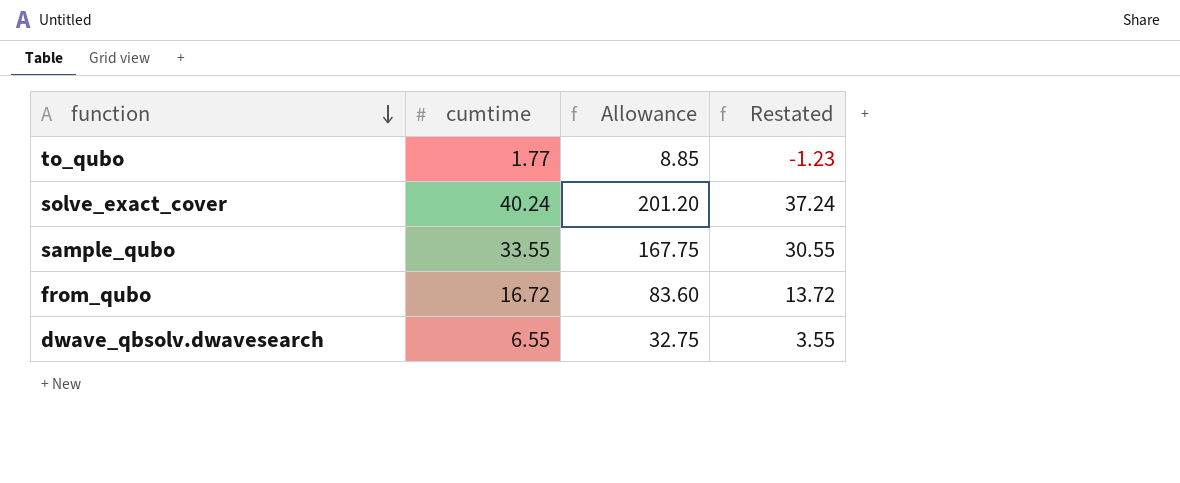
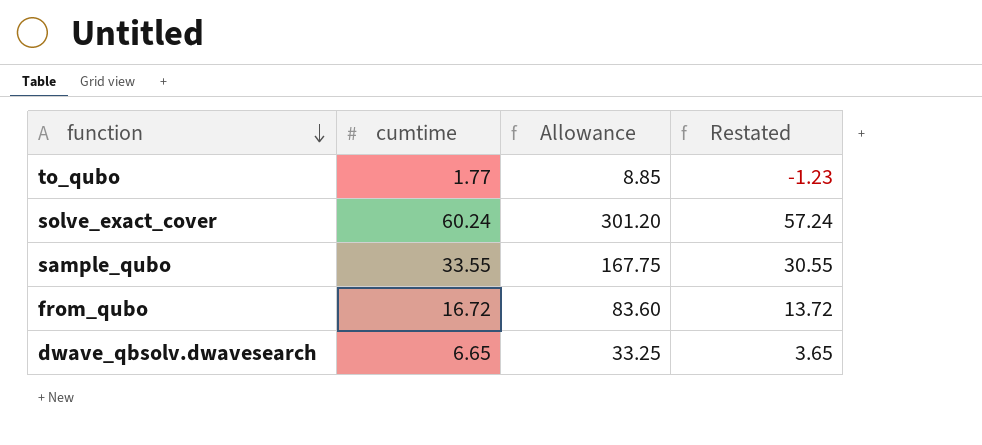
solve_exact_cover | cumtime: 40.24 -> 60.24
solve_exact_cover | Allowance: 201.20 -> 301.20
solve_exact_cover | Restated: 37.24 -> 57.24
dwave_qbsolv.dwavesearch | cumtime: 6.55 -> 6.65
dwave_qbsolv.dwavesearch | Allowance: 32.75 -> 33.25
dwave_qbsolv.dwavesearch | Restated: 3.55 -> 3.65

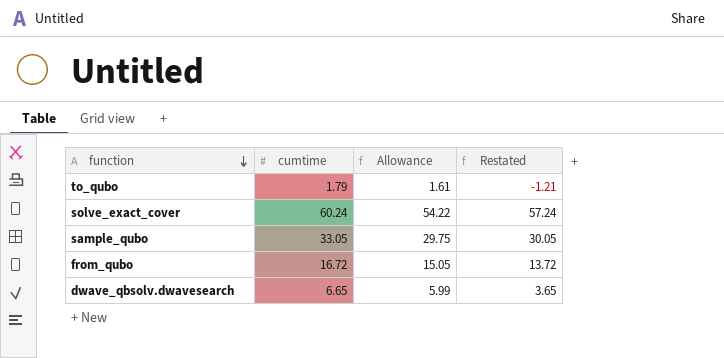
column Allowance | formula: [cumtime] * 5 -> [cumtime] * 0.9
to_qubo | cumtime: 1.77 -> 1.79
to_qubo | Restated: -1.23 -> -1.21
sample_qubo | cumtime: 33.55 -> 33.05
sample_qubo | Restated: 30.55 -> 30.05

